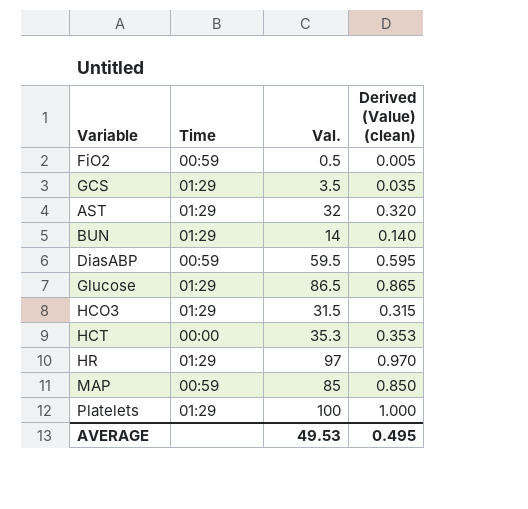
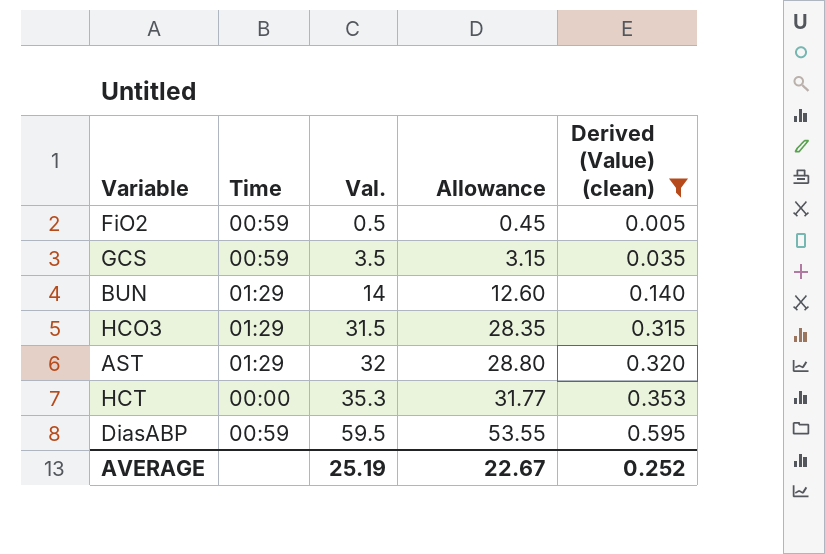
filter: none -> Derived (Value) (clean) <= 0.595
row order: none -> Val. ascending
column Allowance | formula: none -> [Val.] * 0.9
GCS | Time: 01:29 -> 00:59
AVERAGE | Val.: 49.53 -> 25.19
AVERAGE | Derived (Value) (clean): 0.495 -> 0.252

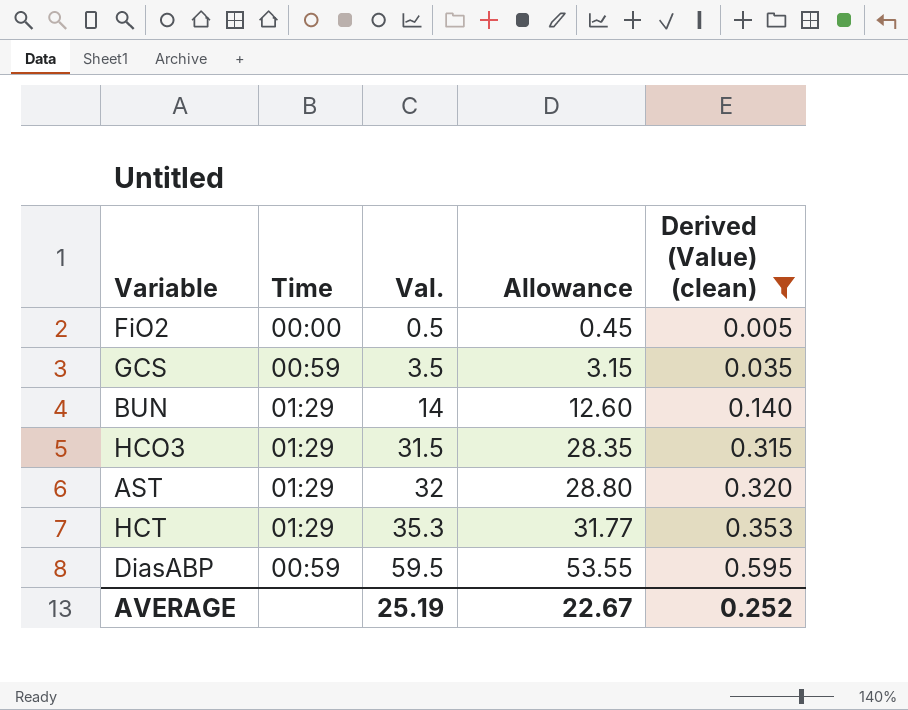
FiO2 | Time: 00:59 -> 00:00
HCT | Time: 00:00 -> 01:29

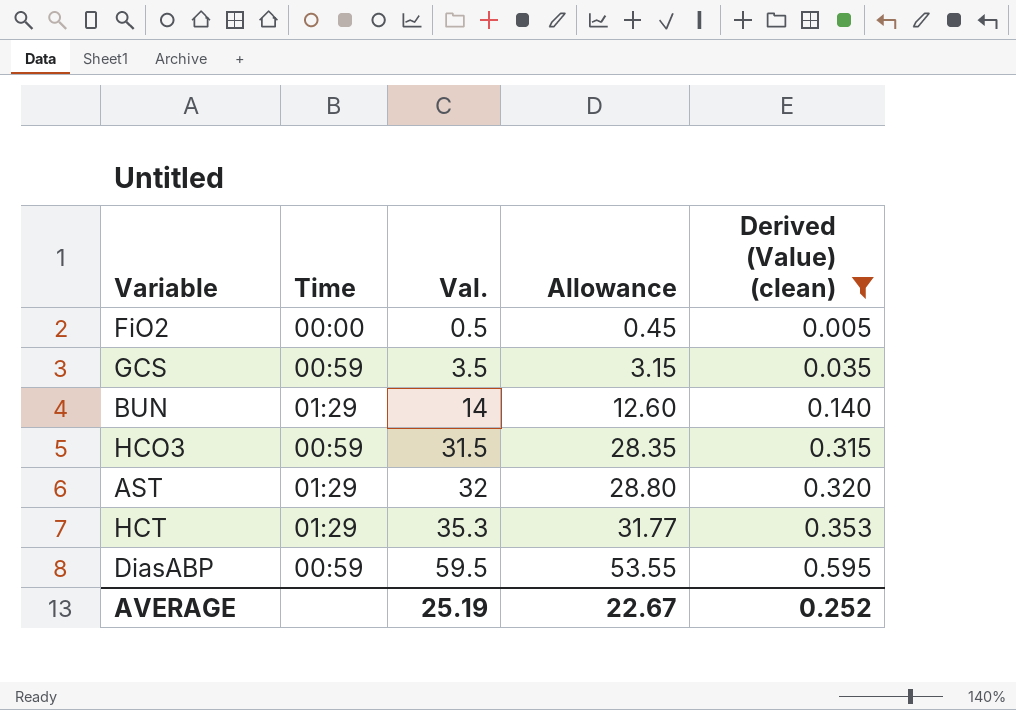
HCO3 | Time: 01:29 -> 00:59

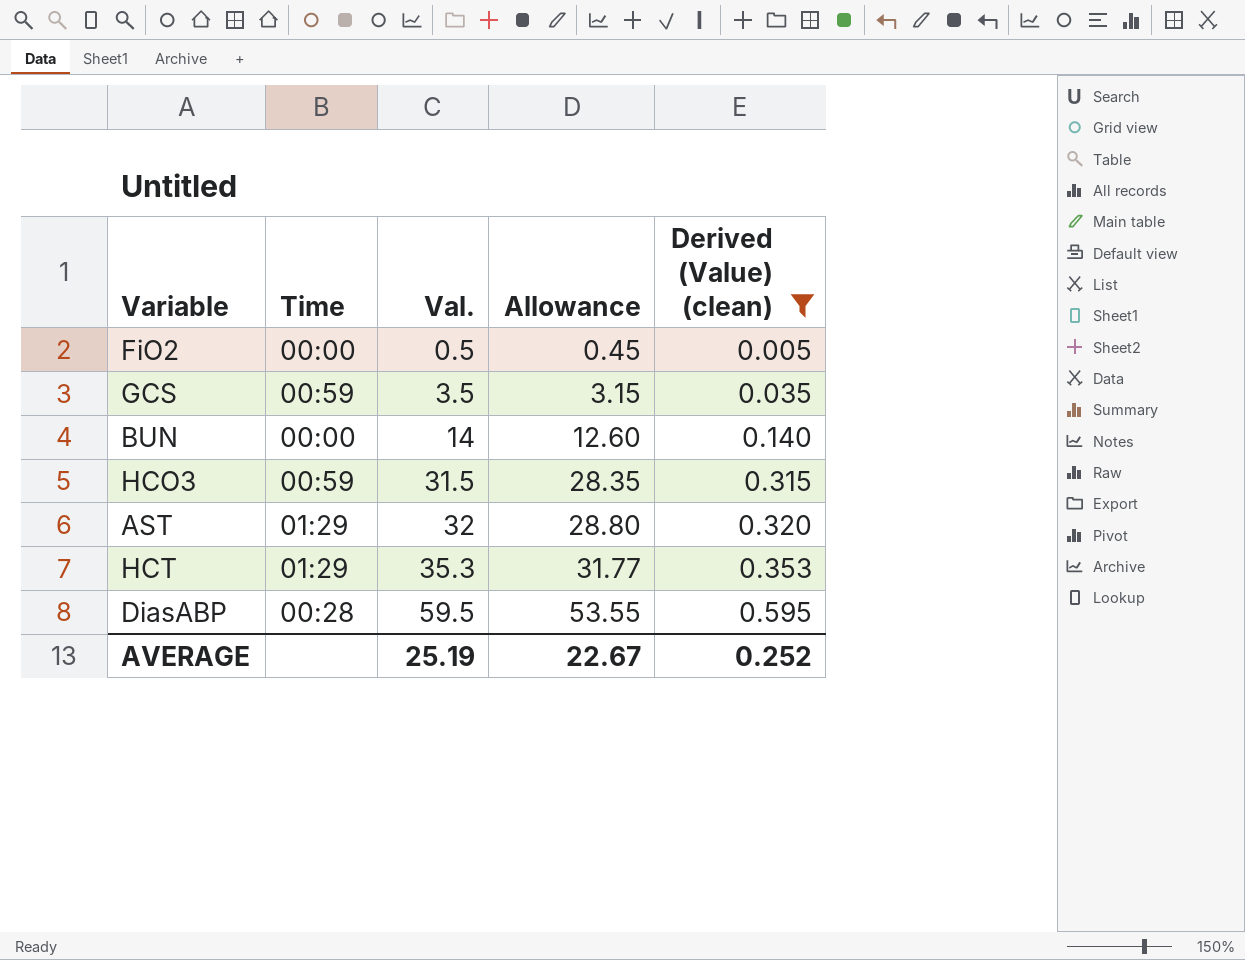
BUN | Time: 01:29 -> 00:00
DiasABP | Time: 00:59 -> 00:28

